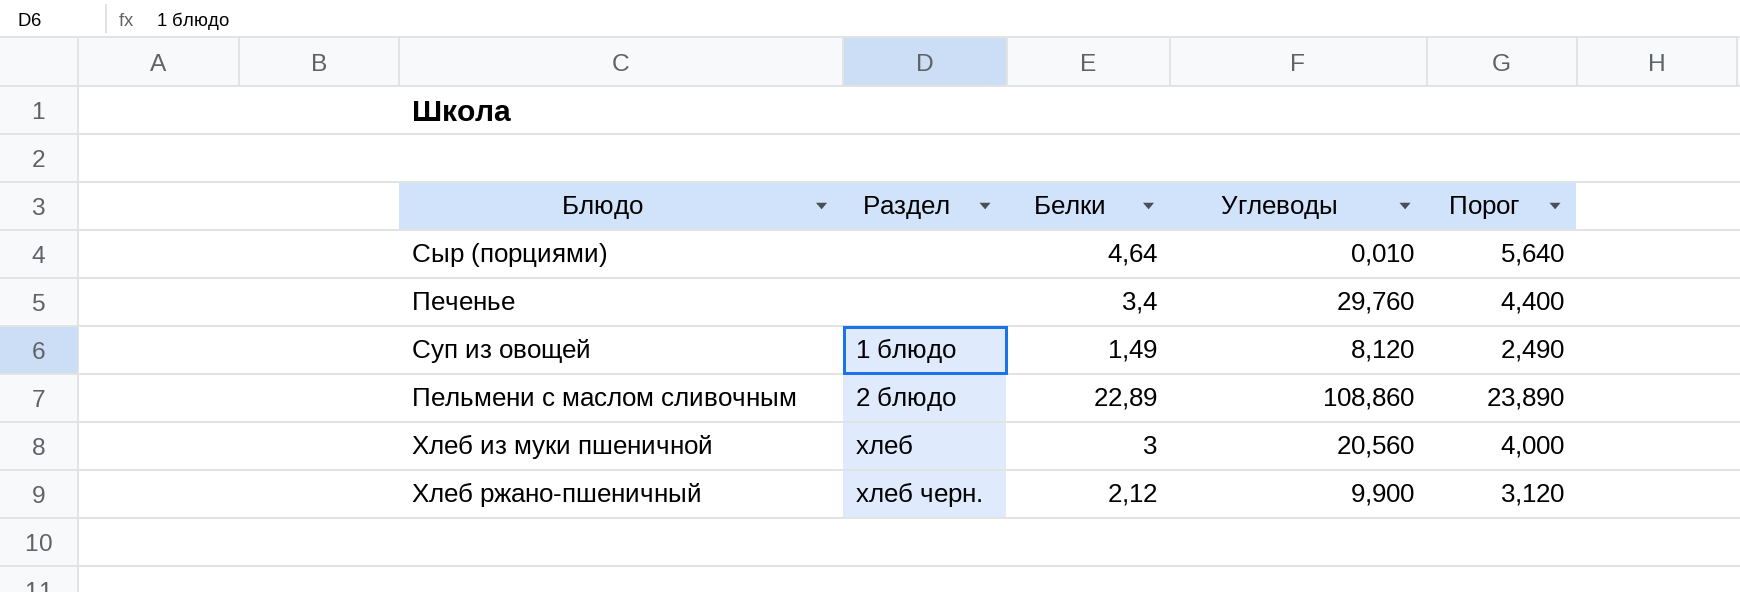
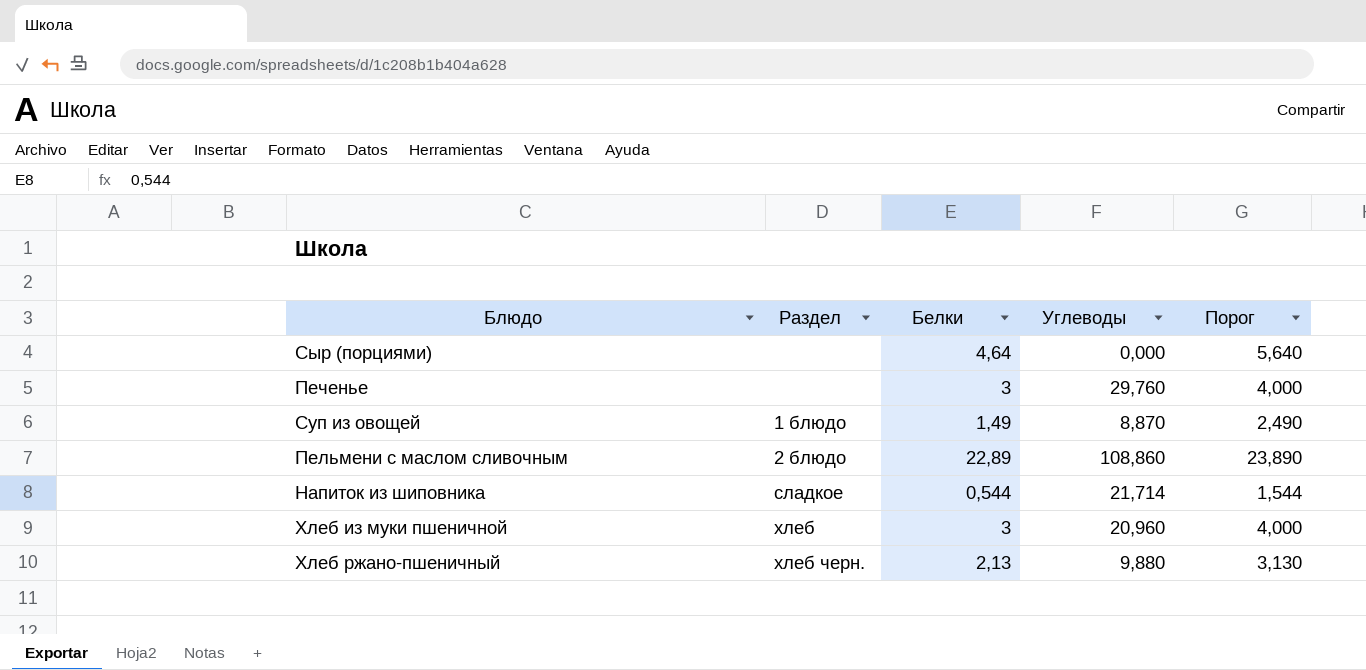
Сыр (порциями) | Углеводы: 0,010 -> 0,000
Печенье | Белки: 3,4 -> 3
Печенье | Порог: 4,400 -> 4,000
Суп из овощей | Углеводы: 8,120 -> 8,870
row Напиток из шиповника: none -> сладкое | 0,544 | 21,714 | 1,544
Хлеб из муки пшеничной | Углеводы: 20,560 -> 20,960
Хлеб ржано-пшеничный | Белки: 2,12 -> 2,13
Хлеб ржано-пшеничный | Углеводы: 9,900 -> 9,880
Хлеб ржано-пшеничный | Порог: 3,120 -> 3,130

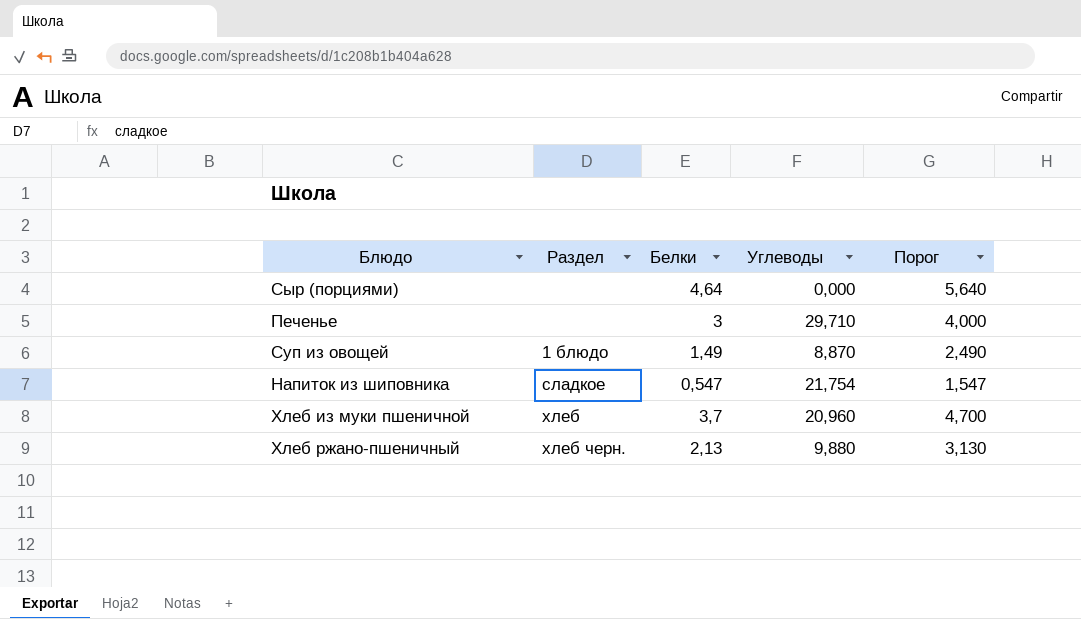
row Пельмени с маслом сливочным: 2 блюдо | 22,89 | 108,860 | 23,890 -> none
Печенье | Углеводы: 29,760 -> 29,710
Напиток из шиповника | Белки: 0,544 -> 0,547
Напиток из шиповника | Углеводы: 21,714 -> 21,754
Напиток из шиповника | Порог: 1,544 -> 1,547
Хлеб из муки пшеничной | Белки: 3 -> 3,7
Хлеб из муки пшеничной | Порог: 4,000 -> 4,700

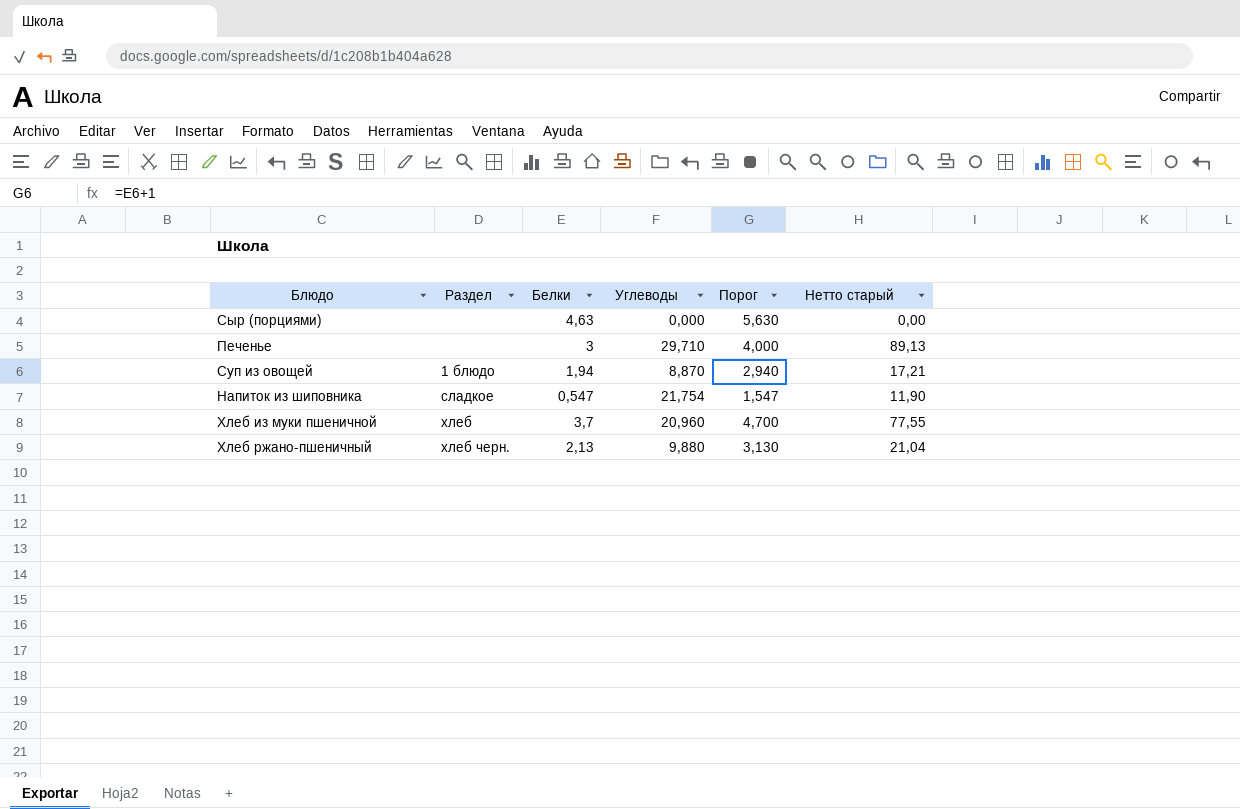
column Нетто старый | formula: none -> [Белки] * [Углеводы]
Сыр (порциями) | Белки: 4,64 -> 4,63
Сыр (порциями) | Порог: 5,640 -> 5,630
Суп из овощей | Белки: 1,49 -> 1,94
Суп из овощей | Порог: 2,490 -> 2,940

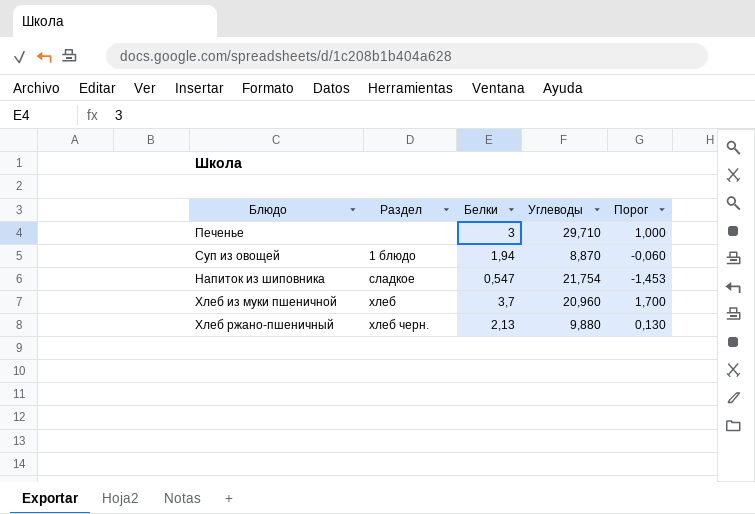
column Нетто старый | formula: [Белки] * [Углеводы] -> none
column Порог | formula: [Белки] + 1 -> [Белки] - 2
row Сыр (порциями): none | 4,63 | 0,000 | 5,630 | 0,00 -> none

